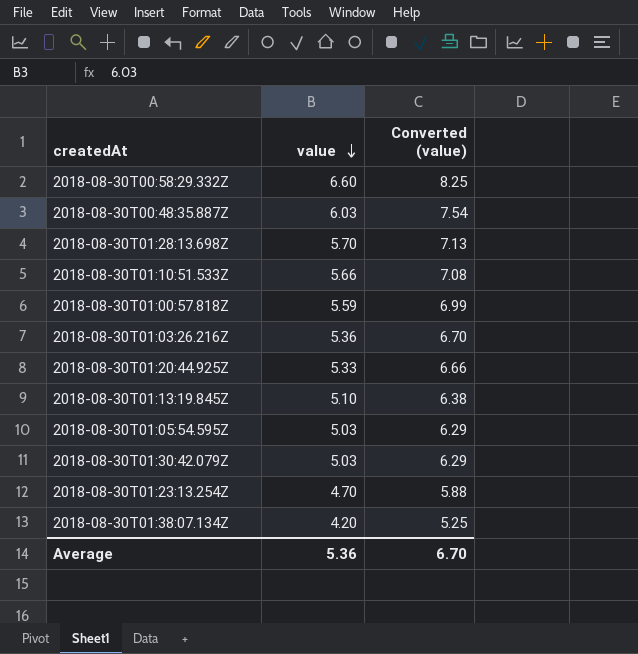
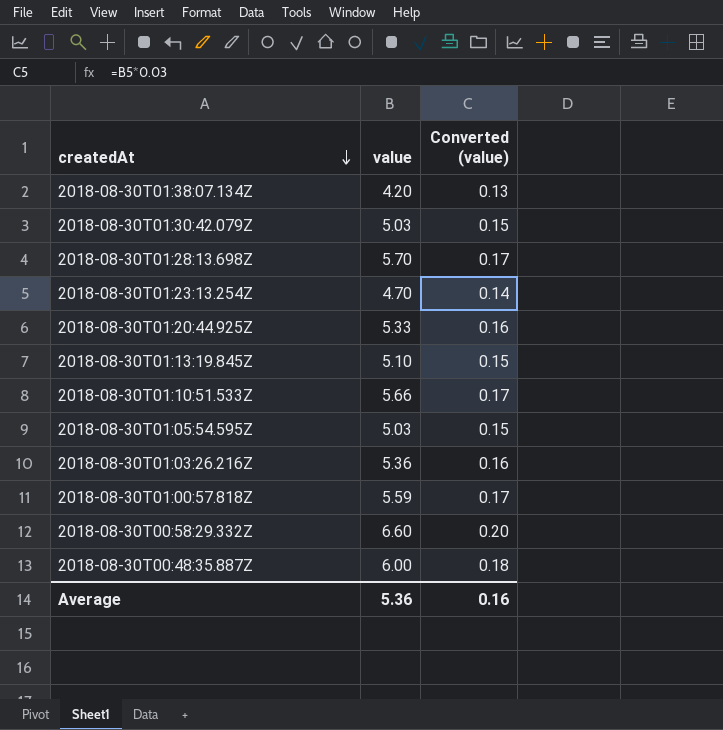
row order: value descending -> createdAt descending
column Converted (value) | formula: [value] * 1.25 -> [value] * 0.03
2018-08-30T00:48:35.887Z | value: 6.03 -> 6.00
Average | Converted (value): 6.70 -> 0.16

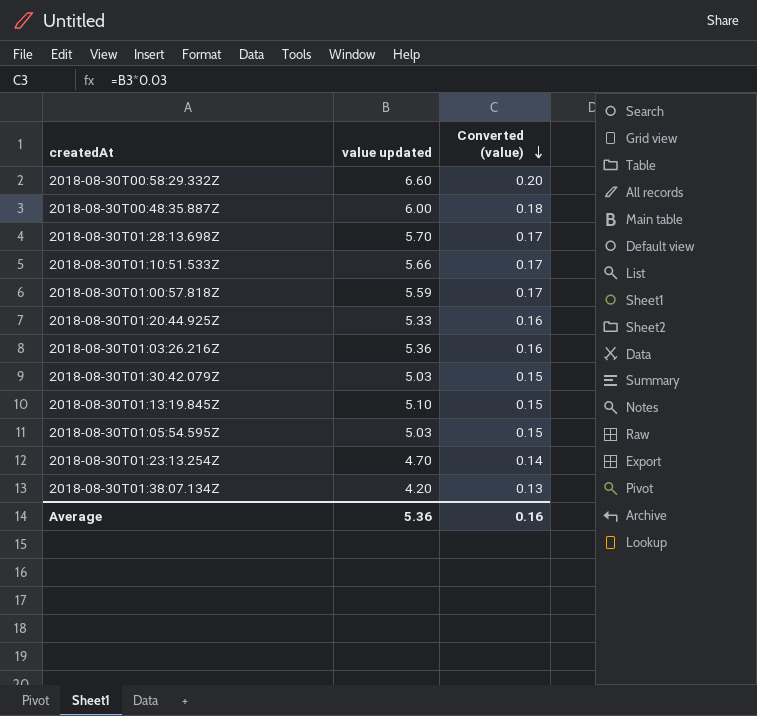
row order: createdAt descending -> Converted (value) descending
column name: value -> value updated

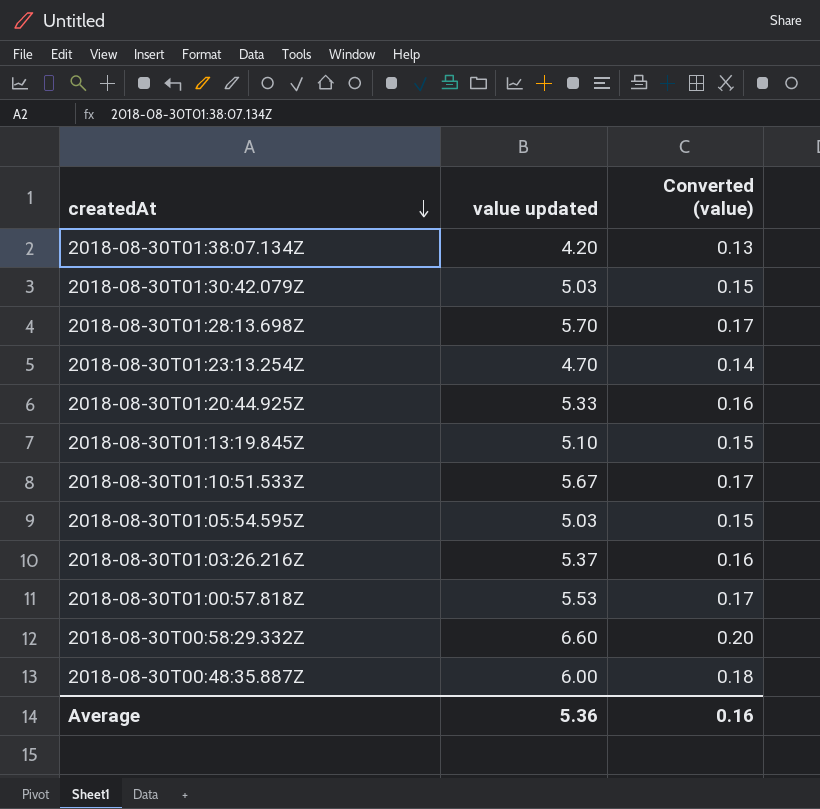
row order: Converted (value) descending -> createdAt descending
2018-08-30T01:10:51.533Z | value updated: 5.66 -> 5.67
2018-08-30T01:03:26.216Z | value updated: 5.36 -> 5.37
2018-08-30T01:00:57.818Z | value updated: 5.59 -> 5.53

